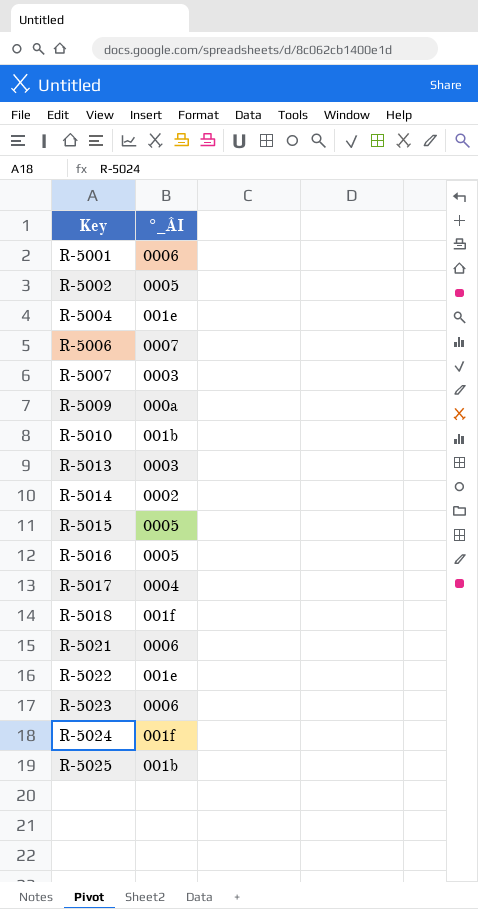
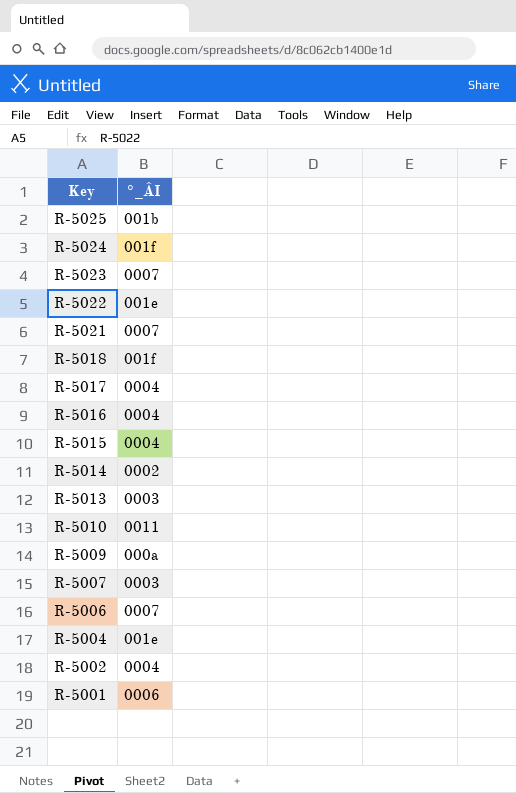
row order: Key ascending -> Key descending
R-5023 | °_ÂI: 0006 -> 0007
R-5021 | °_ÂI: 0006 -> 0007
R-5016 | °_ÂI: 0005 -> 0004
R-5015 | °_ÂI: 0005 -> 0004
R-5010 | °_ÂI: 001b -> 0011
R-5002 | °_ÂI: 0005 -> 0004

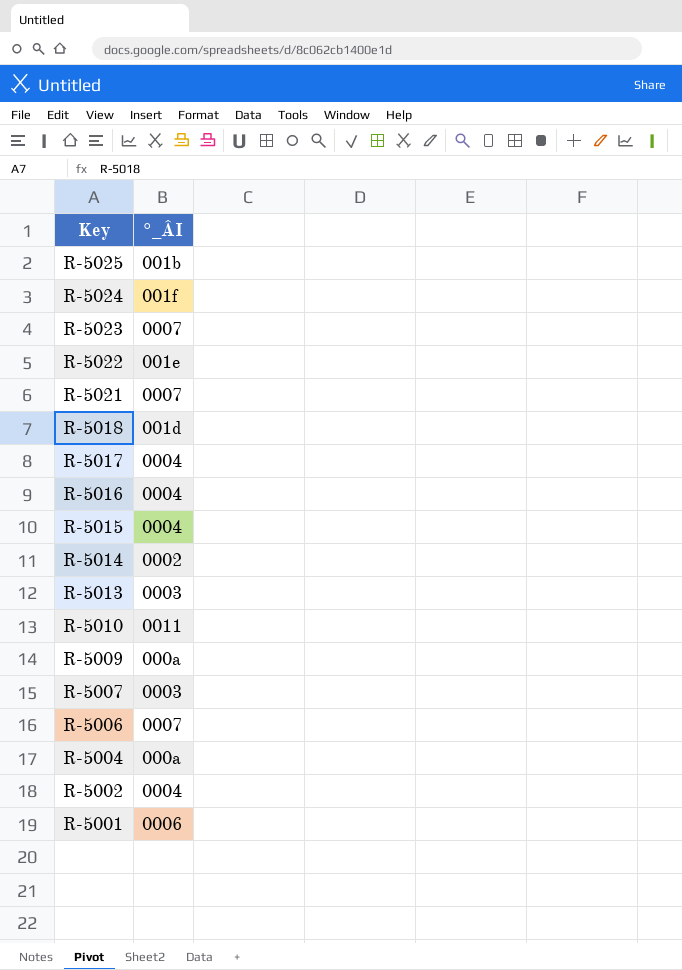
R-5018 | °_ÂI: 001f -> 001d
R-5004 | °_ÂI: 001e -> 000a

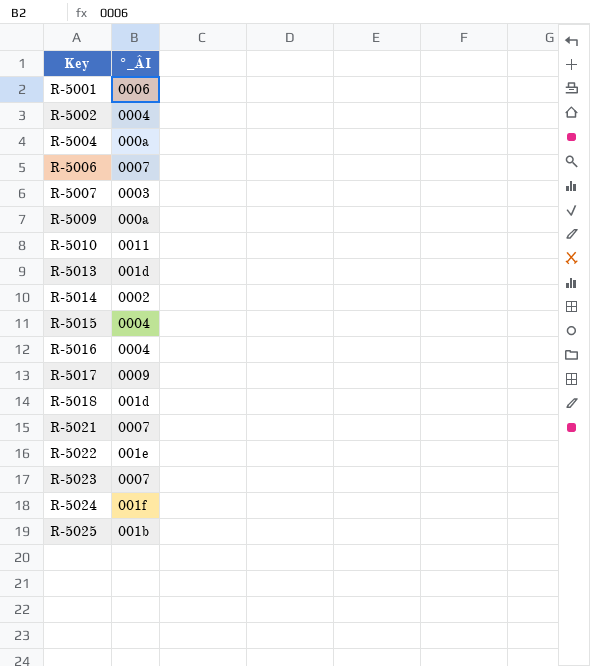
row order: Key descending -> Key ascending
R-5013 | °_ÂI: 0003 -> 001d
R-5017 | °_ÂI: 0004 -> 0009

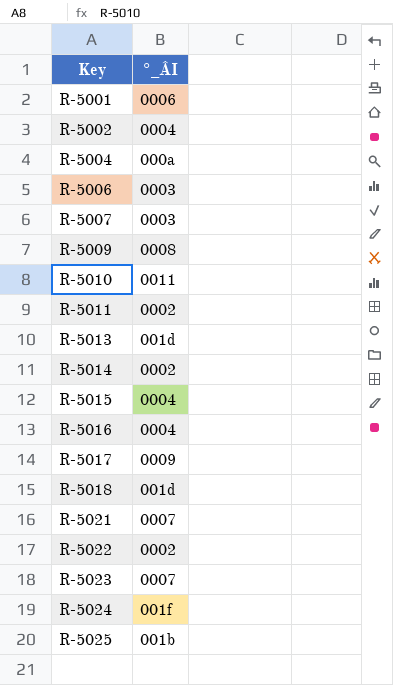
R-5006 | °_ÂI: 0007 -> 0003
R-5009 | °_ÂI: 000a -> 0008
row R-5011: none -> 0002
R-5022 | °_ÂI: 001e -> 0002

